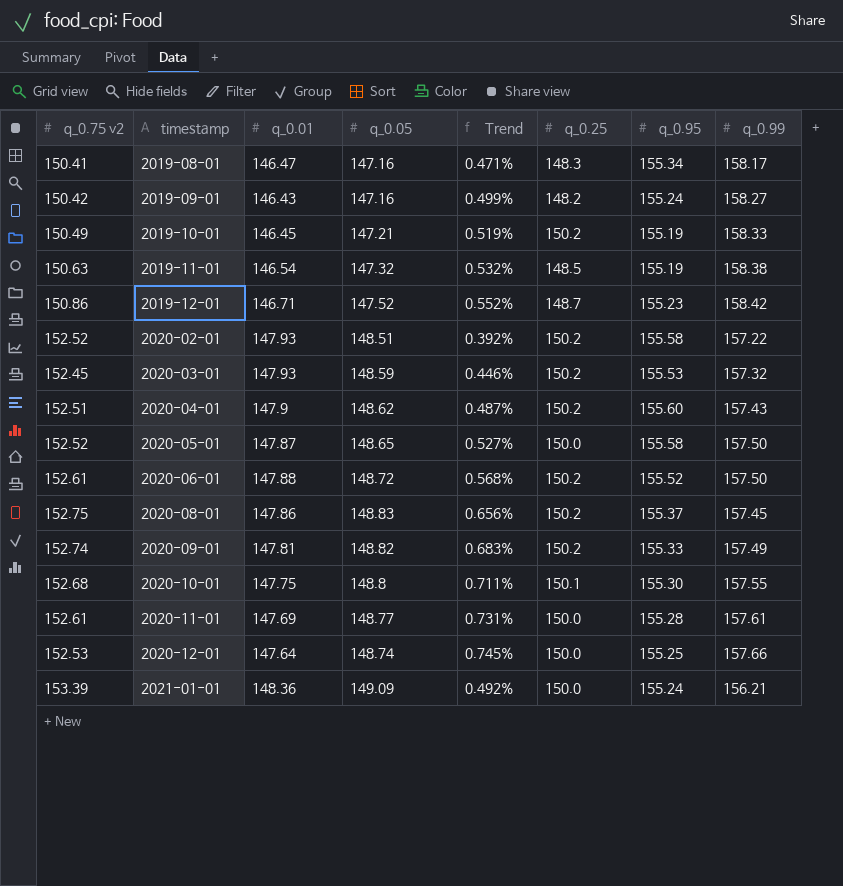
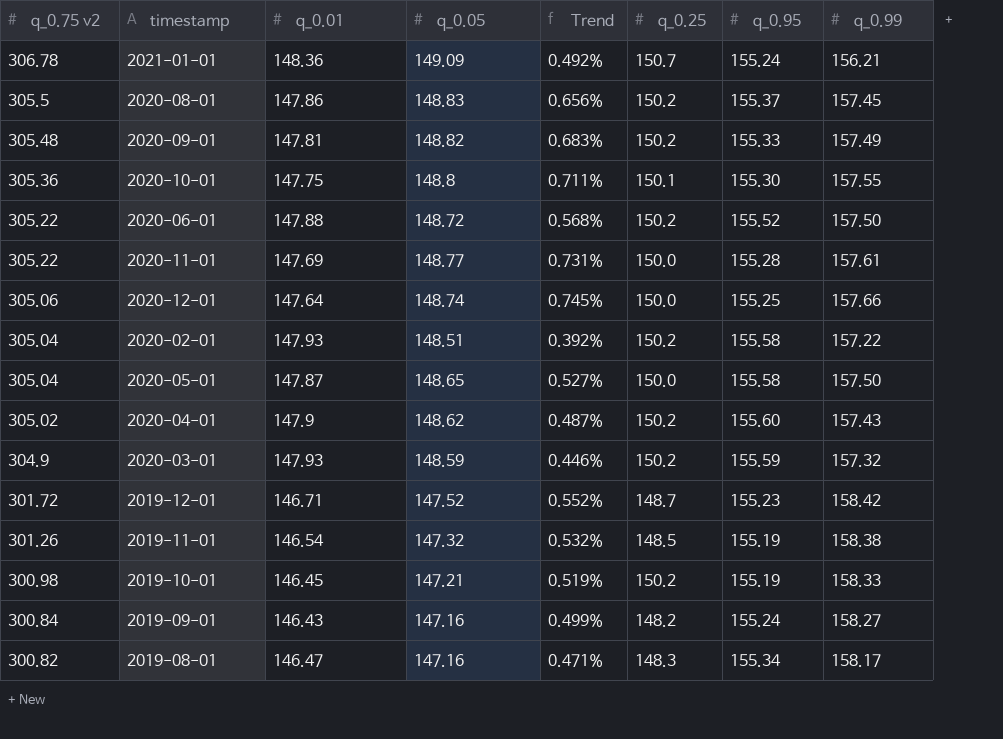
row order: timestamp ascending -> q_0.75 v2 descending
2021-01-01 | q_0.75 v2: 153.39 -> 306.78
2021-01-01 | q_0.25: 150.0 -> 150.7
2020-08-01 | q_0.75 v2: 152.75 -> 305.5
2020-09-01 | q_0.75 v2: 152.74 -> 305.48
2020-10-01 | q_0.75 v2: 152.68 -> 305.36
2020-06-01 | q_0.75 v2: 152.61 -> 305.22
2020-11-01 | q_0.75 v2: 152.61 -> 305.22
2020-12-01 | q_0.75 v2: 152.53 -> 305.06
2020-02-01 | q_0.75 v2: 152.52 -> 305.04
2020-05-01 | q_0.75 v2: 152.52 -> 305.04
2020-04-01 | q_0.75 v2: 152.51 -> 305.02
2020-03-01 | q_0.75 v2: 152.45 -> 304.9
2020-03-01 | q_0.95: 155.53 -> 155.59
2019-12-01 | q_0.75 v2: 150.86 -> 301.72
2019-11-01 | q_0.75 v2: 150.63 -> 301.26
2019-10-01 | q_0.75 v2: 150.49 -> 300.98
2019-09-01 | q_0.75 v2: 150.42 -> 300.84
2019-08-01 | q_0.75 v2: 150.41 -> 300.82

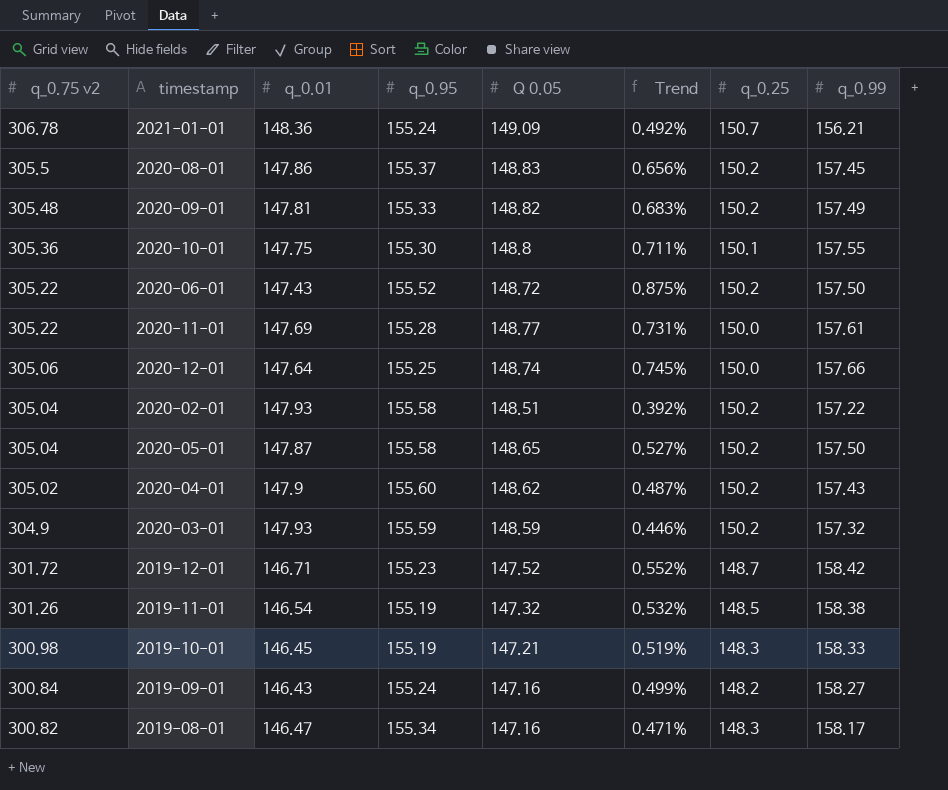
column q_0.95 | position: 7 -> 4
column name: q_0.05 -> Q 0.05
2020-06-01 | q_0.01: 147.88 -> 147.43
2020-06-01 | Trend: 0.568% -> 0.875%
2020-05-01 | q_0.25: 150.0 -> 150.2
2019-10-01 | q_0.25: 150.2 -> 148.3

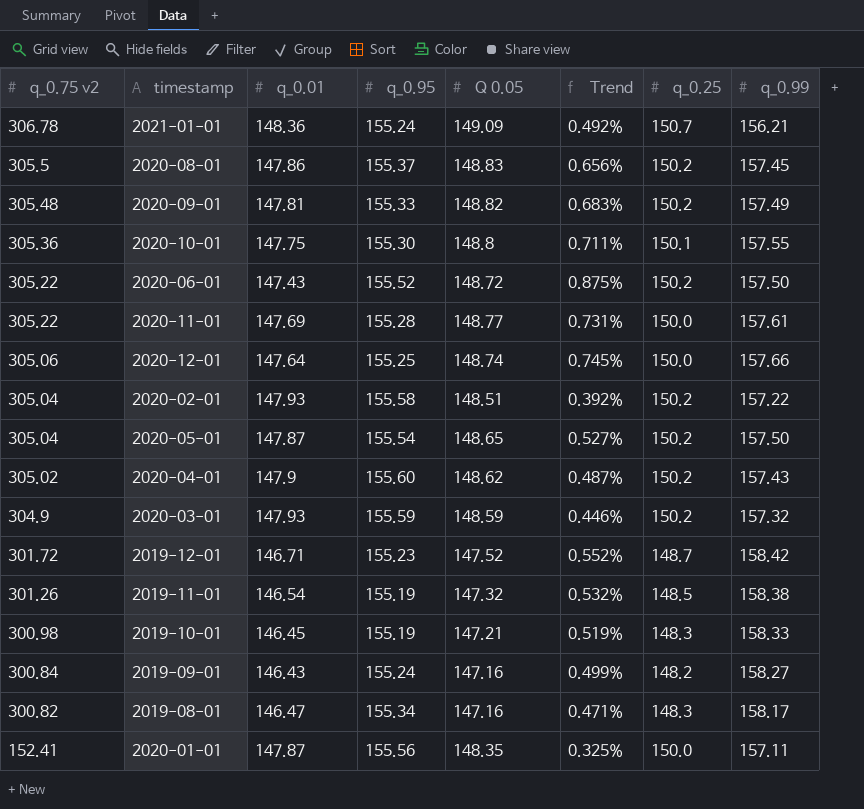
2020-05-01 | q_0.95: 155.58 -> 155.54
row 2020-01-01: none -> 152.41 | 147.87 | 155.56 | 148.35 | 0.325% | 150.0 | 157.11

